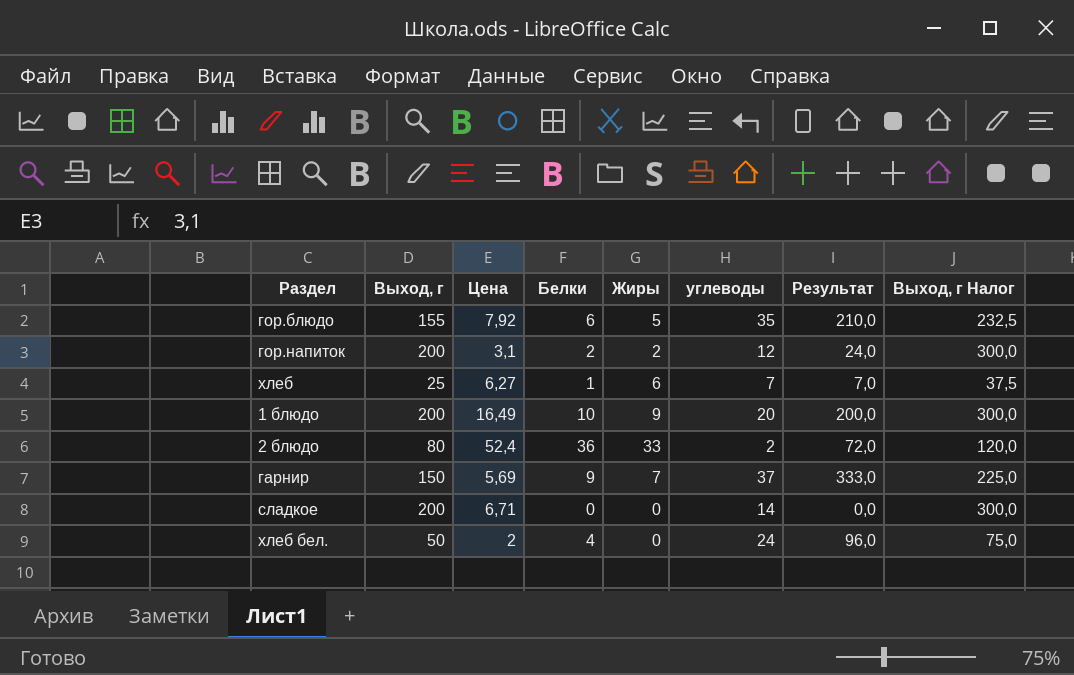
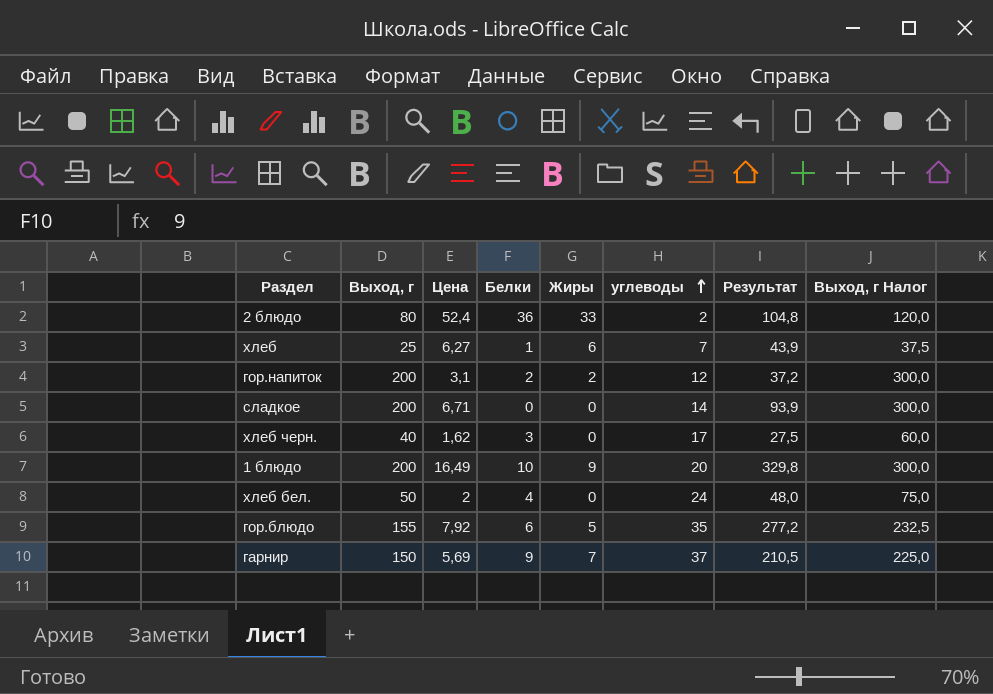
row order: none -> углеводы ascending
column Результат | formula: [Белки] * [углеводы] -> [Цена] * [углеводы]
row хлеб черн.: none -> 40 | 1,62 | 3 | 0 | 17 | 27,5 | 60,0

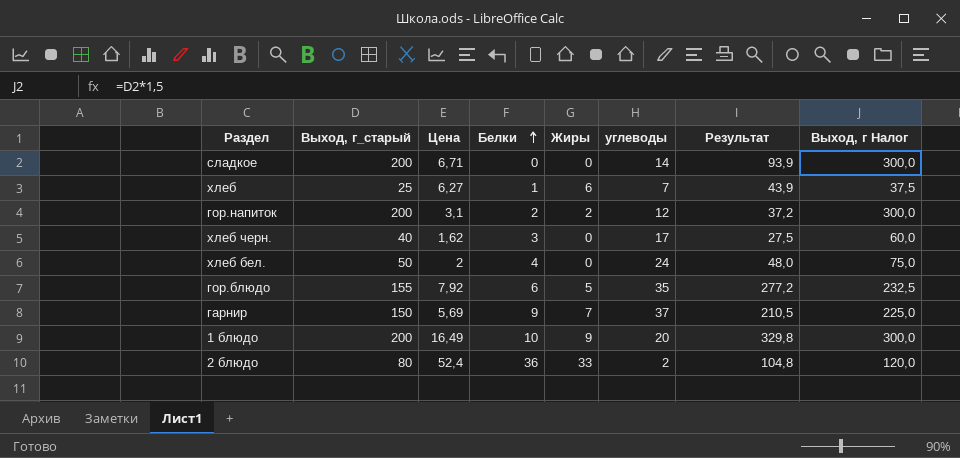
row order: углеводы ascending -> Белки ascending
column name: Выход, г -> Выход, г_старый

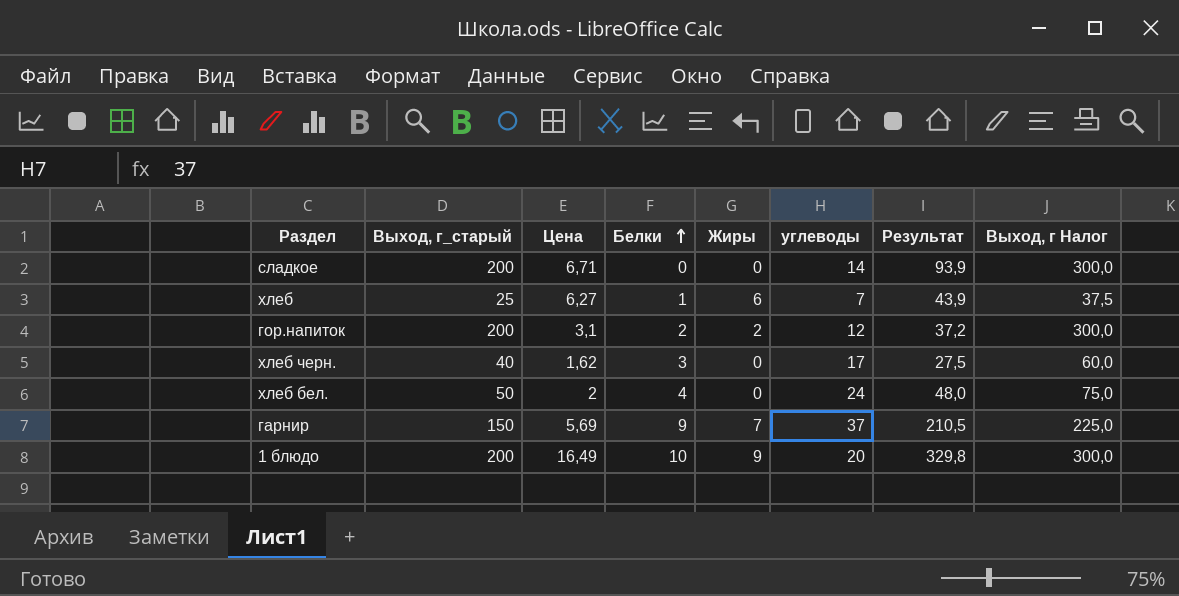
row гор.блюдо: 155 | 7,92 | 6 | 5 | 35 | 277,2 | 232,5 -> none
row 2 блюдо: 80 | 52,4 | 36 | 33 | 2 | 104,8 | 120,0 -> none

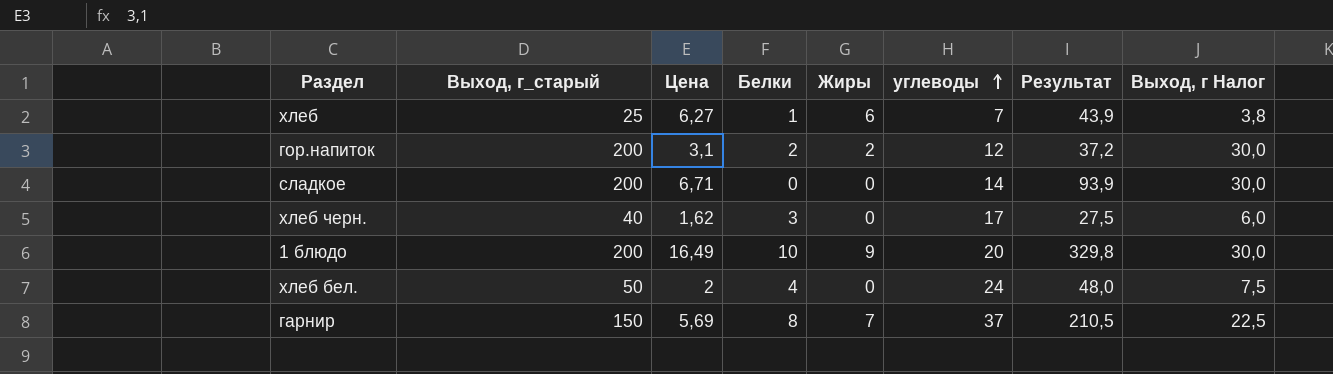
row order: Белки ascending -> углеводы ascending
column Выход, г Налог | formula: [Выход, г_старый] * 1,5 -> [Выход, г_старый] * 0,15
гарнир | Белки: 9 -> 8

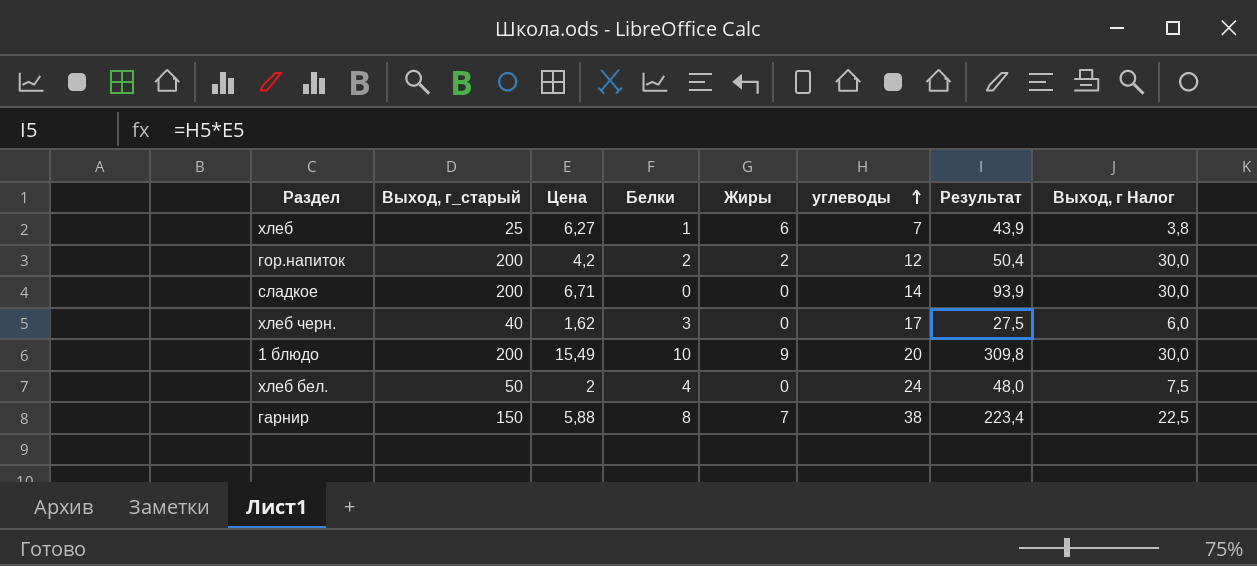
гор.напиток | Цена: 3,1 -> 4,2
гор.напиток | Результат: 37,2 -> 50,4
1 блюдо | Цена: 16,49 -> 15,49
1 блюдо | Результат: 329,8 -> 309,8
гарнир | Цена: 5,69 -> 5,88
гарнир | углеводы: 37 -> 38
гарнир | Результат: 210,5 -> 223,4

